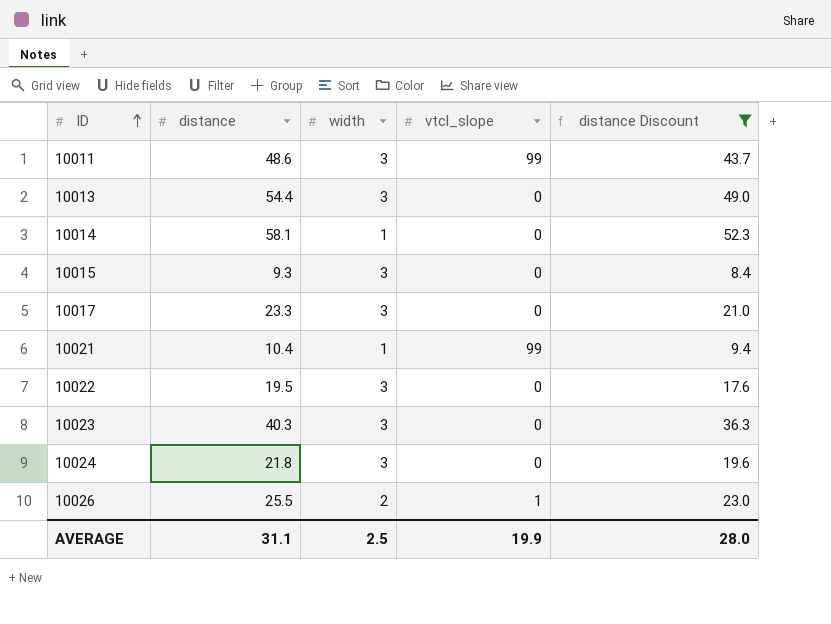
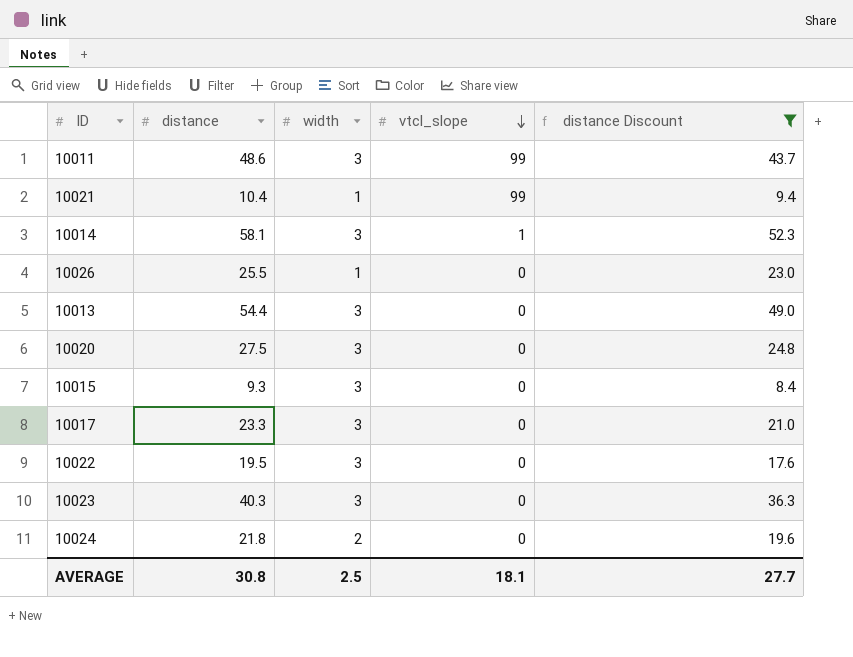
row order: ID ascending -> vtcl_slope descending
10014 | width: 1 -> 3
10014 | vtcl_slope: 0 -> 1
10026 | width: 2 -> 1
10026 | vtcl_slope: 1 -> 0
row 10020: none -> 27.5 | 3 | 0 | 24.8
10024 | width: 3 -> 2
AVERAGE | distance: 31.1 -> 30.8
AVERAGE | vtcl_slope: 19.9 -> 18.1
AVERAGE | distance Discount: 28.0 -> 27.7

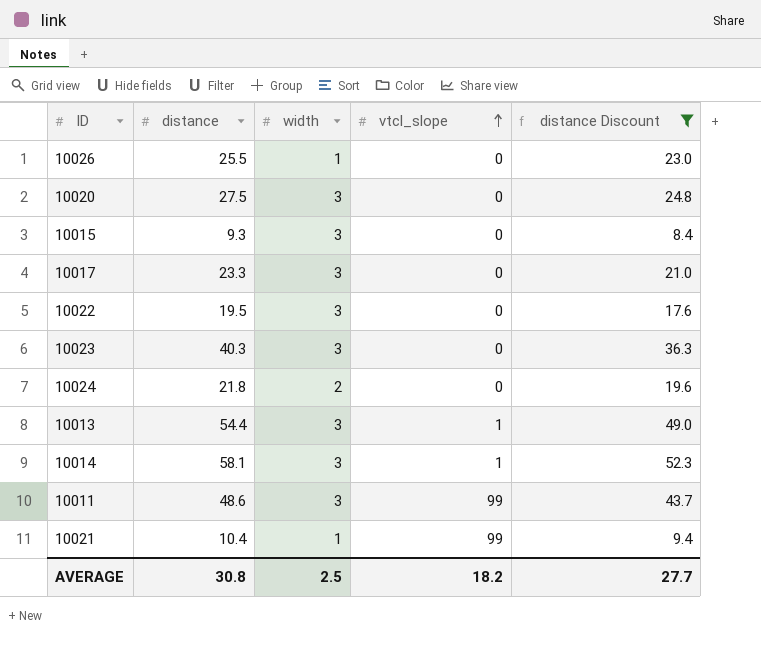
row order: vtcl_slope descending -> vtcl_slope ascending
10013 | vtcl_slope: 0 -> 1
AVERAGE | vtcl_slope: 18.1 -> 18.2

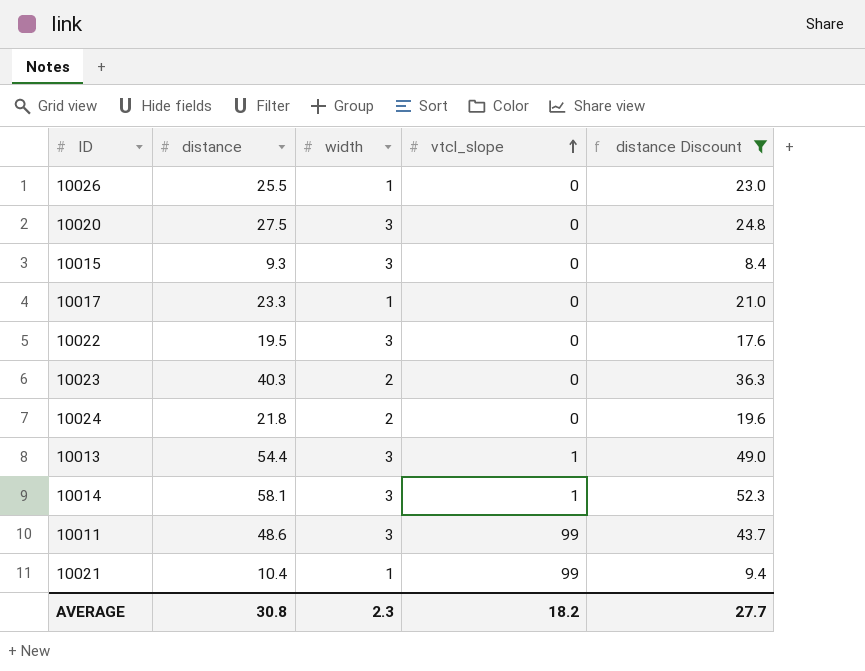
10017 | width: 3 -> 1
10023 | width: 3 -> 2
AVERAGE | width: 2.5 -> 2.3

